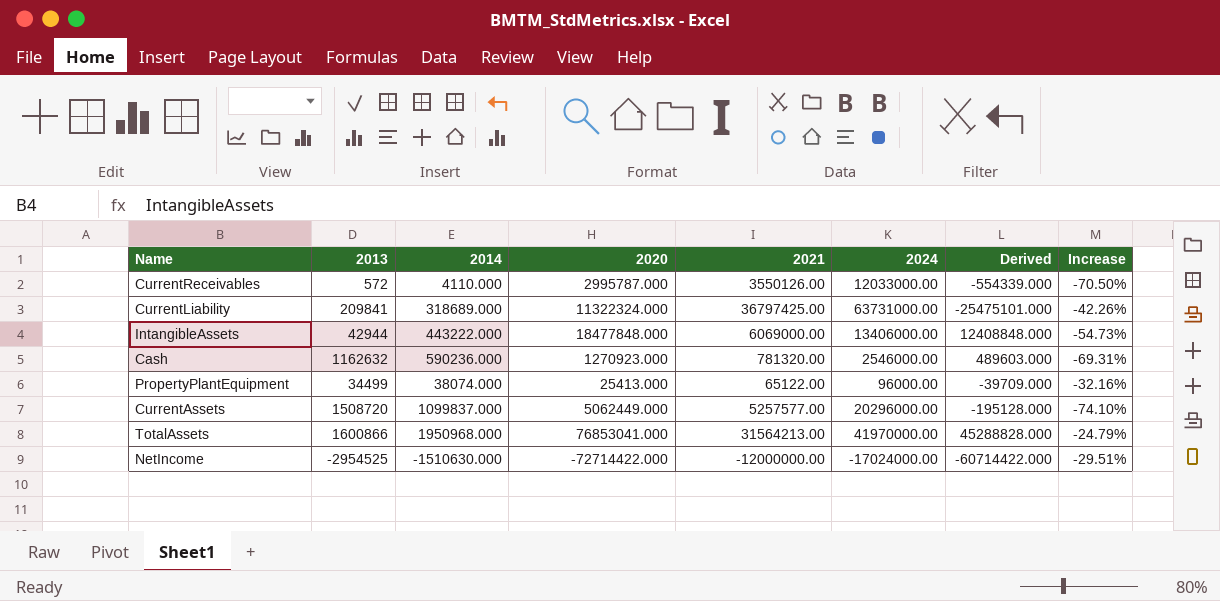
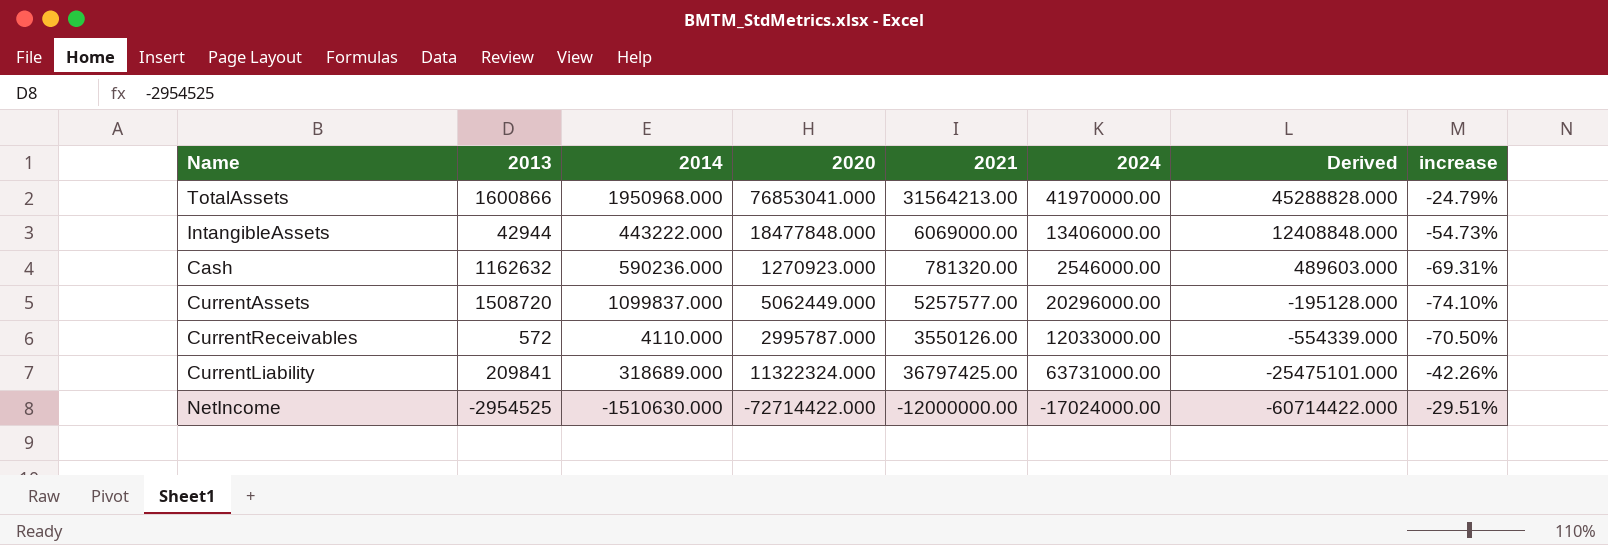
row order: none -> Derived descending
column name: Increase -> increase
row PropertyPlantEquipment: 34499 | 38074.000 | 25413.000 | 65122.00 | 96000.00 | -39709.000 | -32.16% -> none

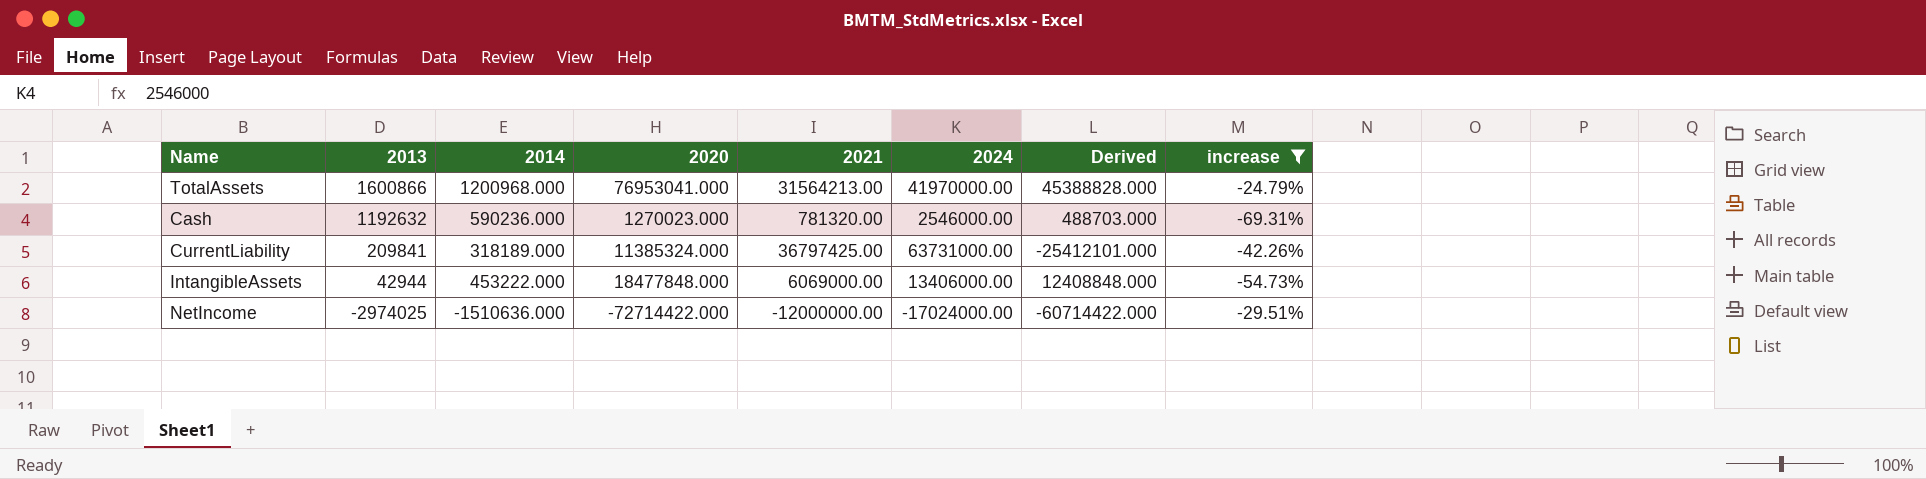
filter: none -> increase >= -69.31%
row order: Derived descending -> 2013 descending
TotalAssets | 2014: 1950968.000 -> 1200968.000
TotalAssets | 2020: 76853041.000 -> 76953041.000
TotalAssets | Derived: 45288828.000 -> 45388828.000
Cash | 2013: 1162632 -> 1192632
Cash | 2020: 1270923.000 -> 1270023.000
Cash | Derived: 489603.000 -> 488703.000
CurrentLiability | 2014: 318689.000 -> 318189.000
CurrentLiability | 2020: 11322324.000 -> 11385324.000
CurrentLiability | Derived: -25475101.000 -> -25412101.000
IntangibleAssets | 2014: 443222.000 -> 453222.000
NetIncome | 2013: -2954525 -> -2974025
NetIncome | 2014: -1510630.000 -> -1510636.000

